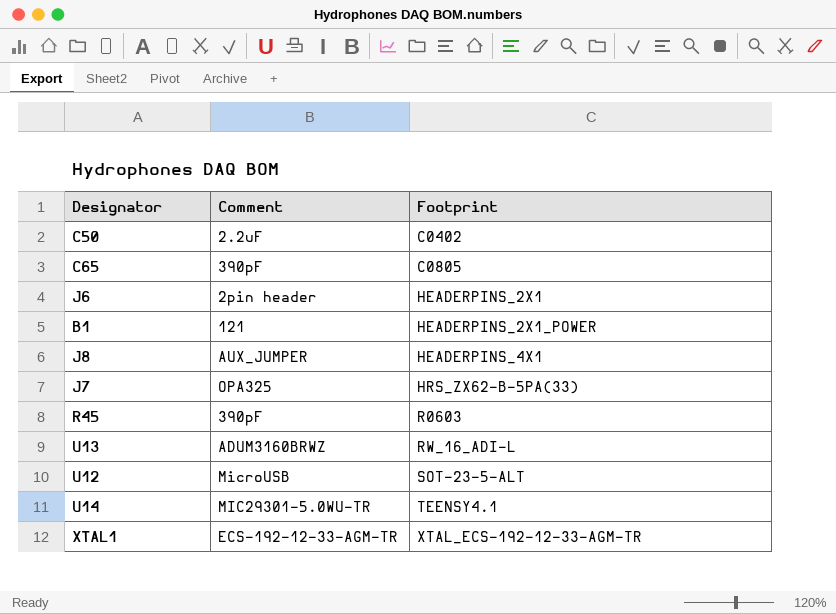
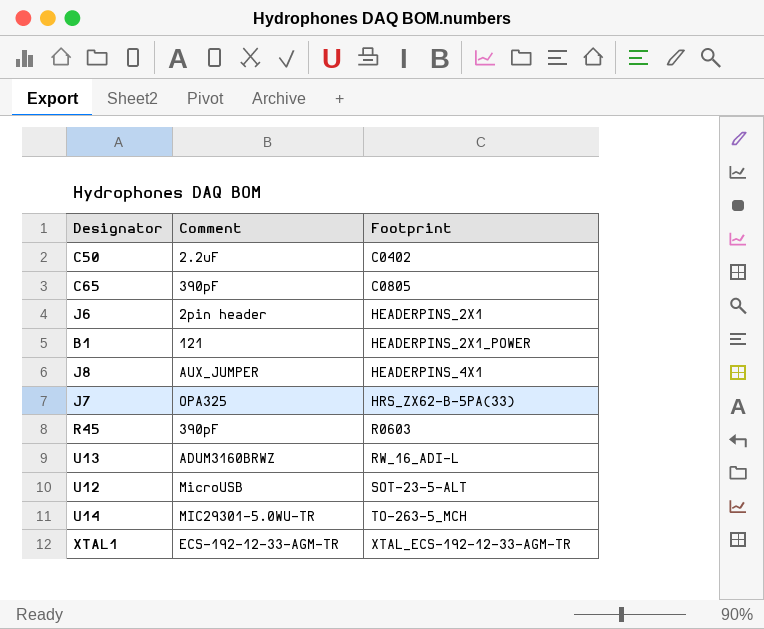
U14 | Footprint: TEENSY4.1 -> TO-263-5_MCH

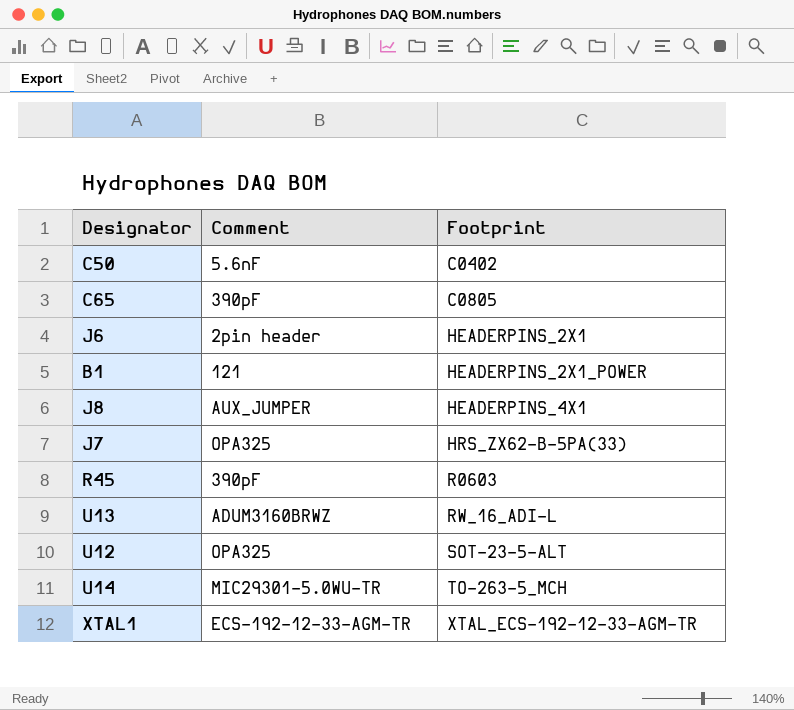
C50 | Comment: 2.2uF -> 5.6nF
U12 | Comment: MicroUSB -> OPA325

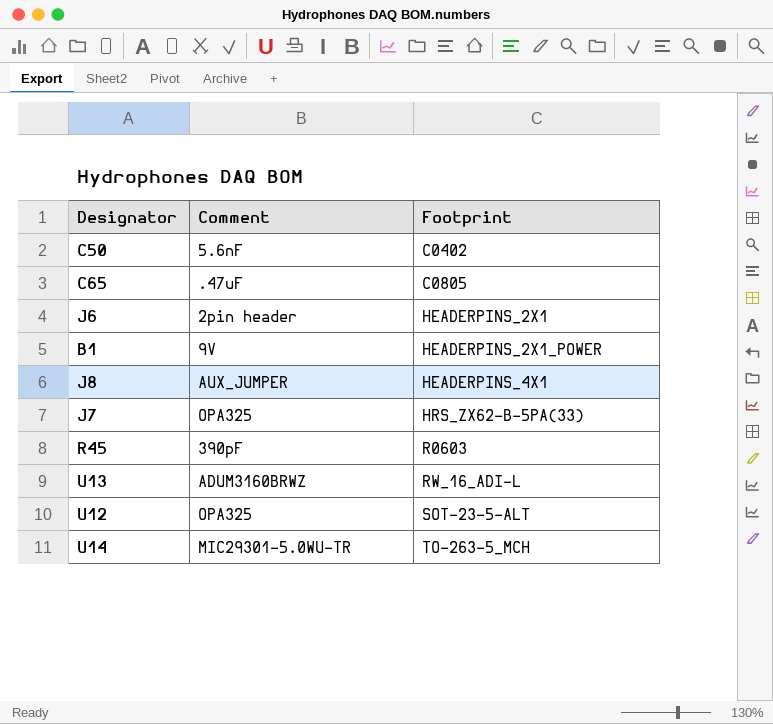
row XTAL1: ECS-192-12-33-AGM-TR | XTAL_ECS-192-12-33-AGM-TR -> none
C65 | Comment: 390pF -> .47uF
B1 | Comment: 121 -> 9V

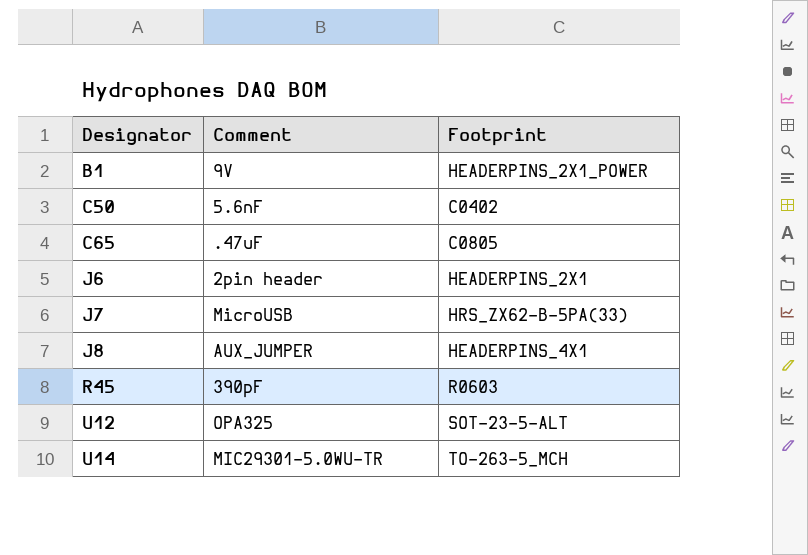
row order: Footprint ascending -> Designator ascending
row U13: ADUM3160BRWZ | RW_16_ADI-L -> none
J7 | Comment: OPA325 -> MicroUSB

